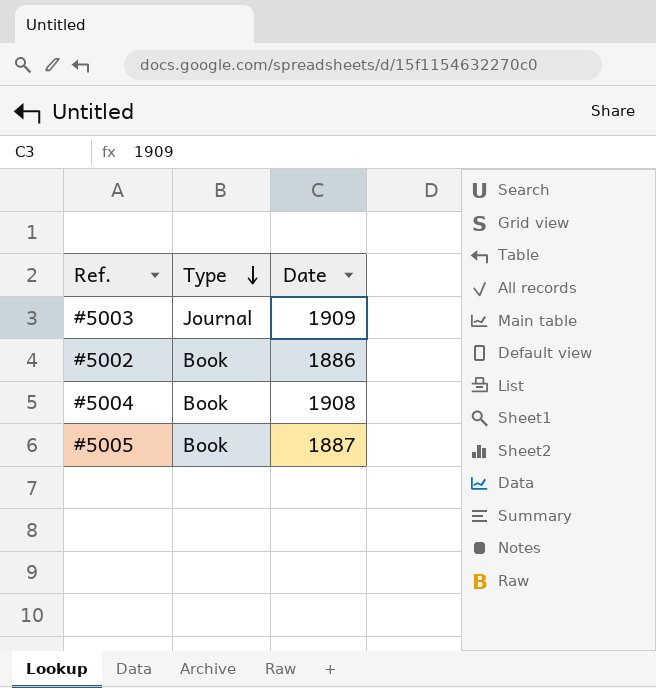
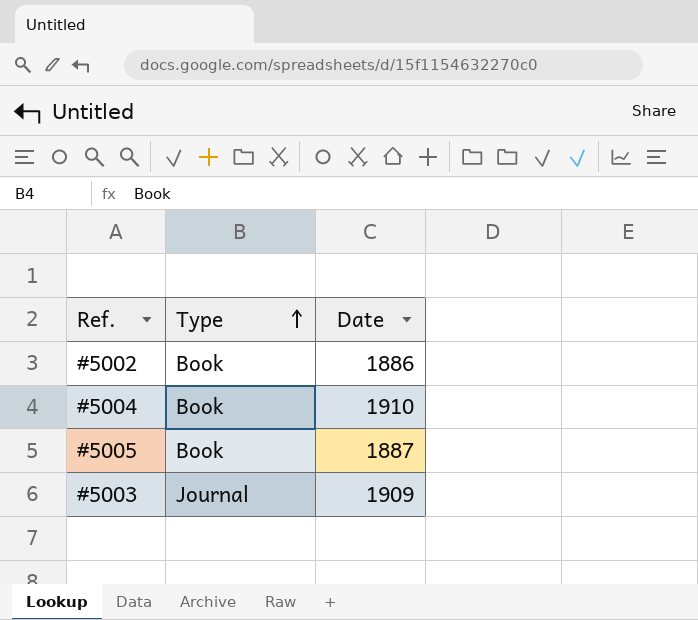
row order: Type descending -> Type ascending
#5004 | Date: 1908 -> 1910

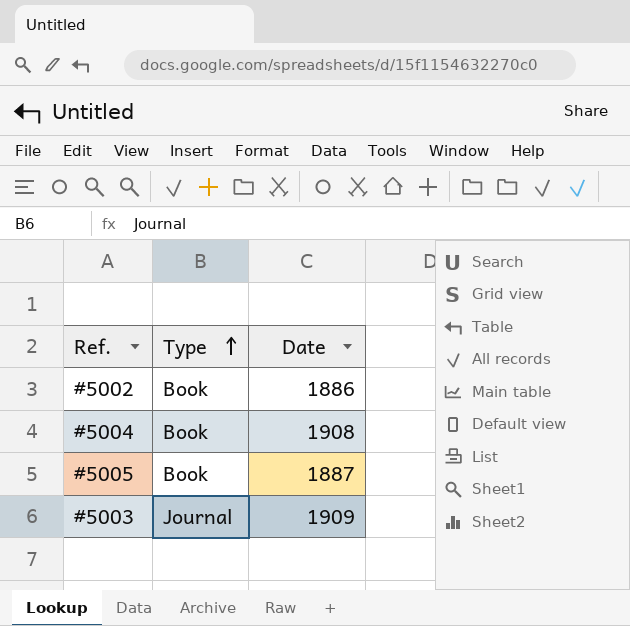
#5004 | Date: 1910 -> 1908

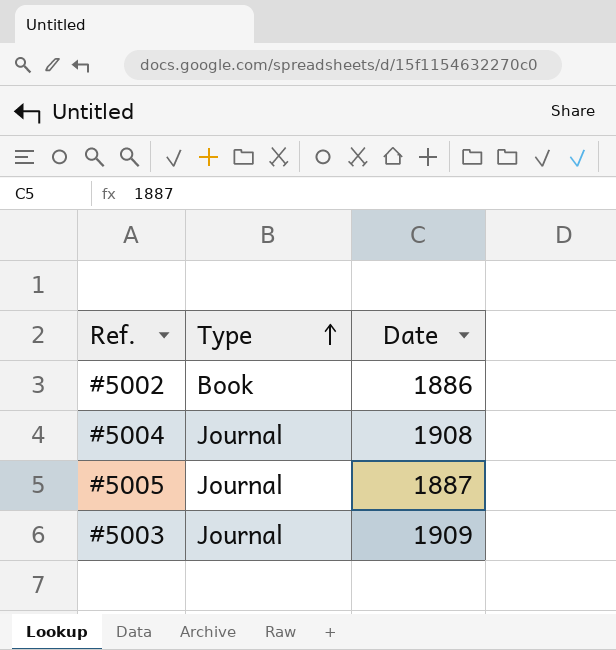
#5004 | Type: Book -> Journal
#5005 | Type: Book -> Journal

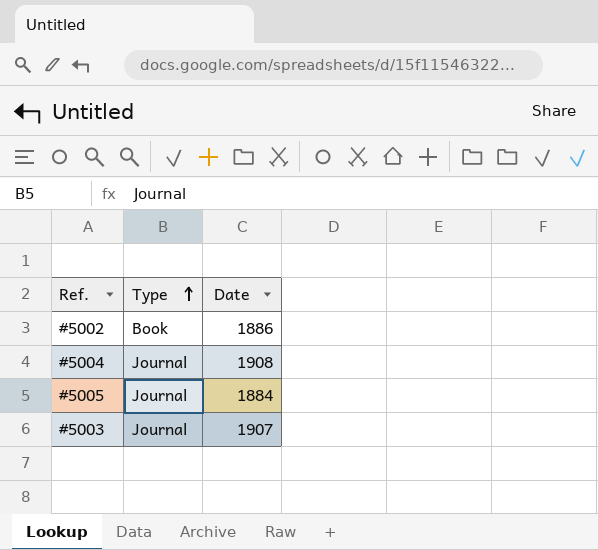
#5005 | Date: 1887 -> 1884
#5003 | Date: 1909 -> 1907

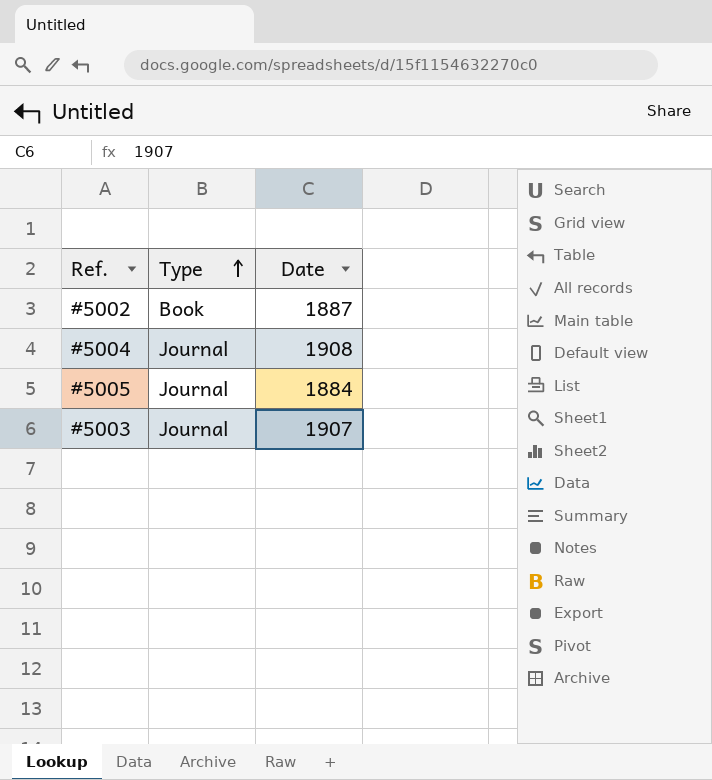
#5002 | Date: 1886 -> 1887

